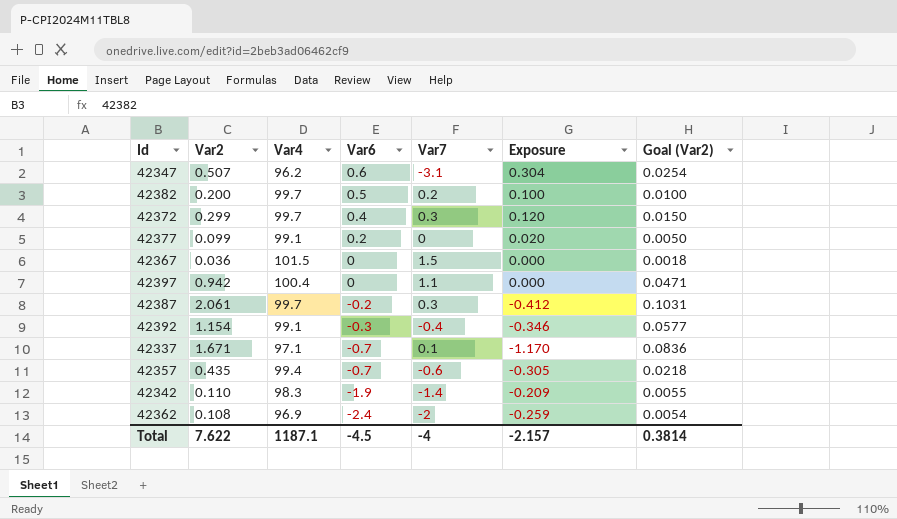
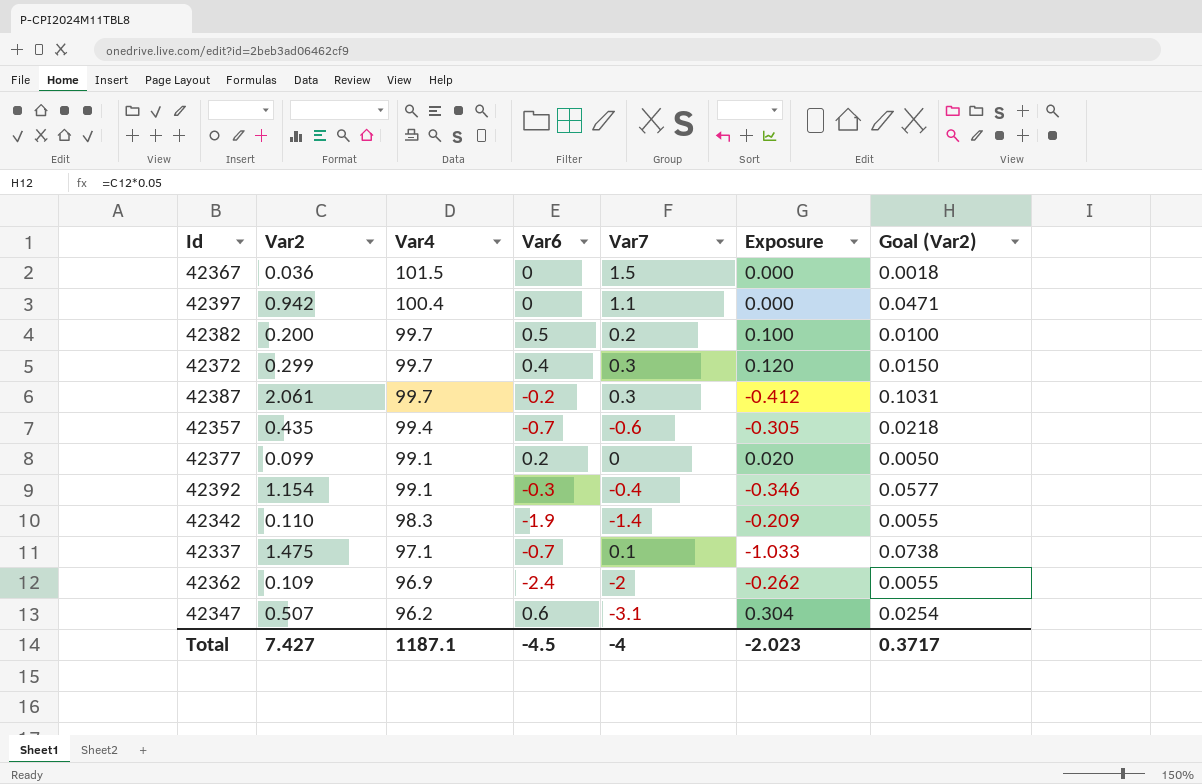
row order: Var6 descending -> Var4 descending
42337 | Var2: 1.671 -> 1.475
42337 | Exposure: -1.170 -> -1.033
42337 | Goal (Var2): 0.0836 -> 0.0738
42362 | Var2: 0.108 -> 0.109
42362 | Exposure: -0.259 -> -0.262
42362 | Goal (Var2): 0.0054 -> 0.0055
Total | Var2: 7.622 -> 7.427
Total | Exposure: -2.157 -> -2.023
Total | Goal (Var2): 0.3814 -> 0.3717

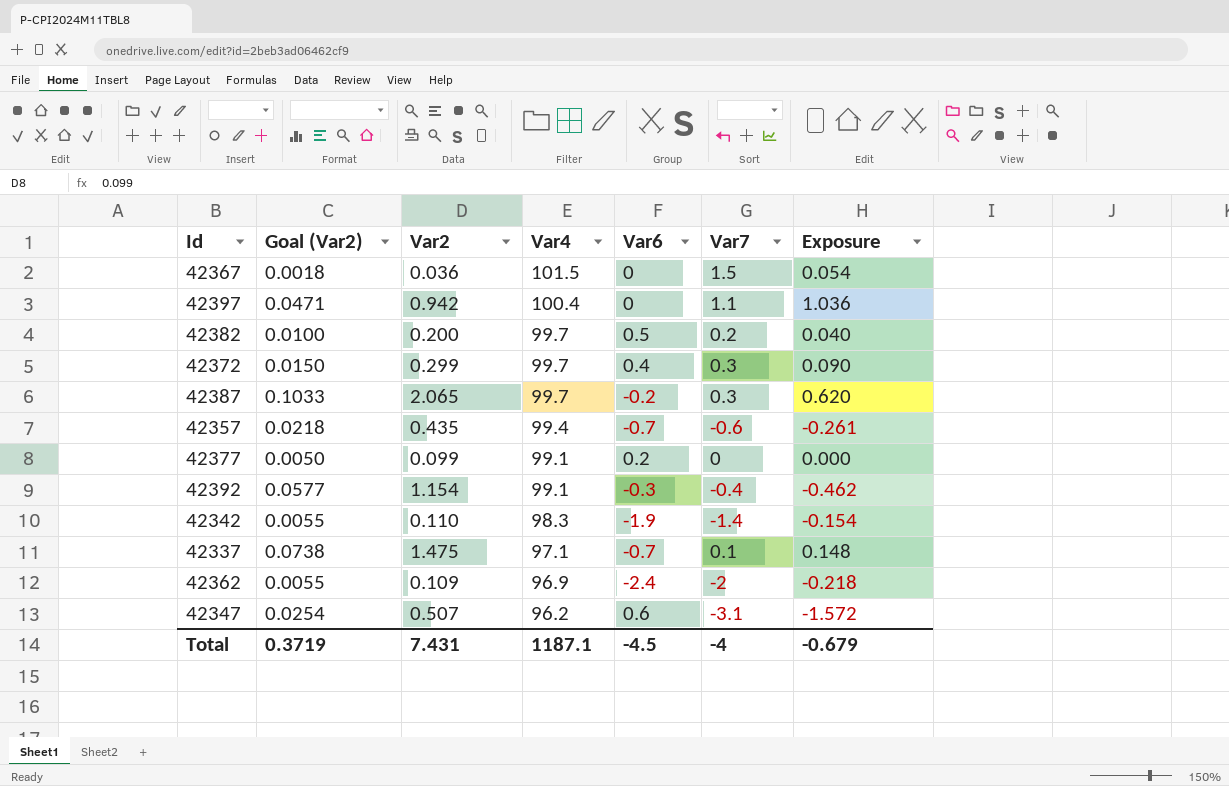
column Goal (Var2) | position: 7 -> 2
column Exposure | formula: [Var2] * [Var6] -> [Var2] * [Var7]
42387 | Goal (Var2): 0.1031 -> 0.1033
42387 | Var2: 2.061 -> 2.065
Total | Goal (Var2): 0.3717 -> 0.3719
Total | Var2: 7.427 -> 7.431
Total | Exposure: -2.023 -> -0.679

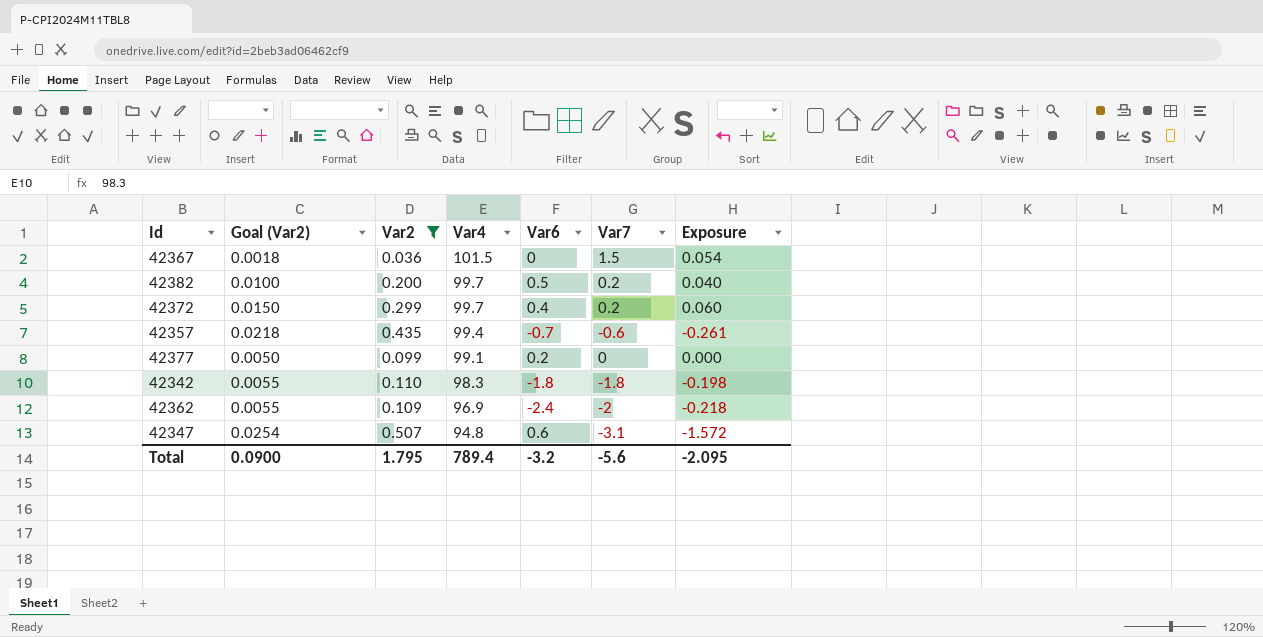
filter: none -> Var2 <= 0.507
42372 | Var7: 0.3 -> 0.2
42372 | Exposure: 0.090 -> 0.060
42342 | Var6: -1.9 -> -1.8
42342 | Var7: -1.4 -> -1.8
42342 | Exposure: -0.154 -> -0.198
42347 | Var4: 96.2 -> 94.8
Total | Goal (Var2): 0.3719 -> 0.0900
Total | Var2: 7.431 -> 1.795
Total | Var4: 1187.1 -> 789.4
Total | Var6: -4.5 -> -3.2
Total | Var7: -4 -> -5.6
Total | Exposure: -0.679 -> -2.095

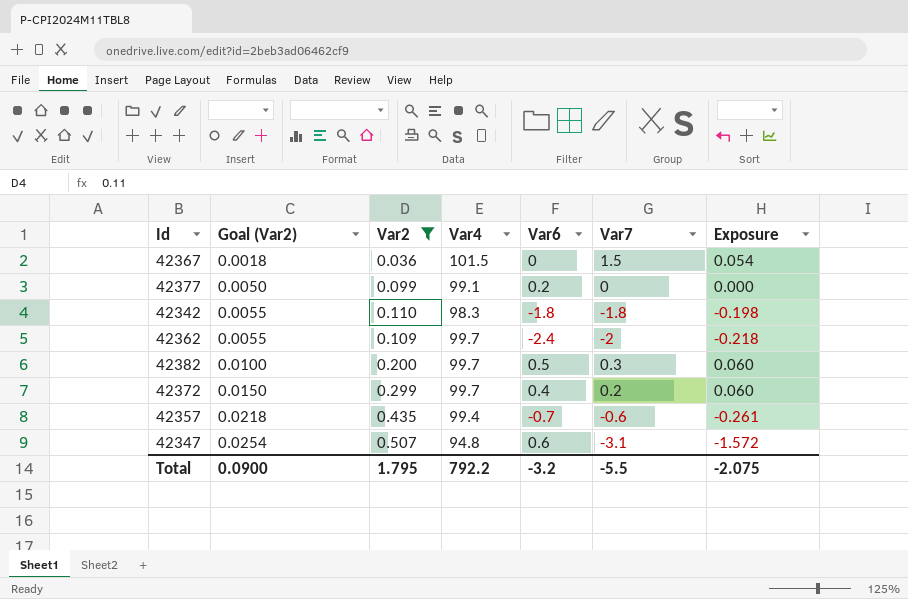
row order: Var4 descending -> Goal (Var2) ascending
42362 | Var4: 96.9 -> 99.7
42382 | Var7: 0.2 -> 0.3
42382 | Exposure: 0.040 -> 0.060
Total | Var4: 789.4 -> 792.2
Total | Var7: -5.6 -> -5.5
Total | Exposure: -2.095 -> -2.075

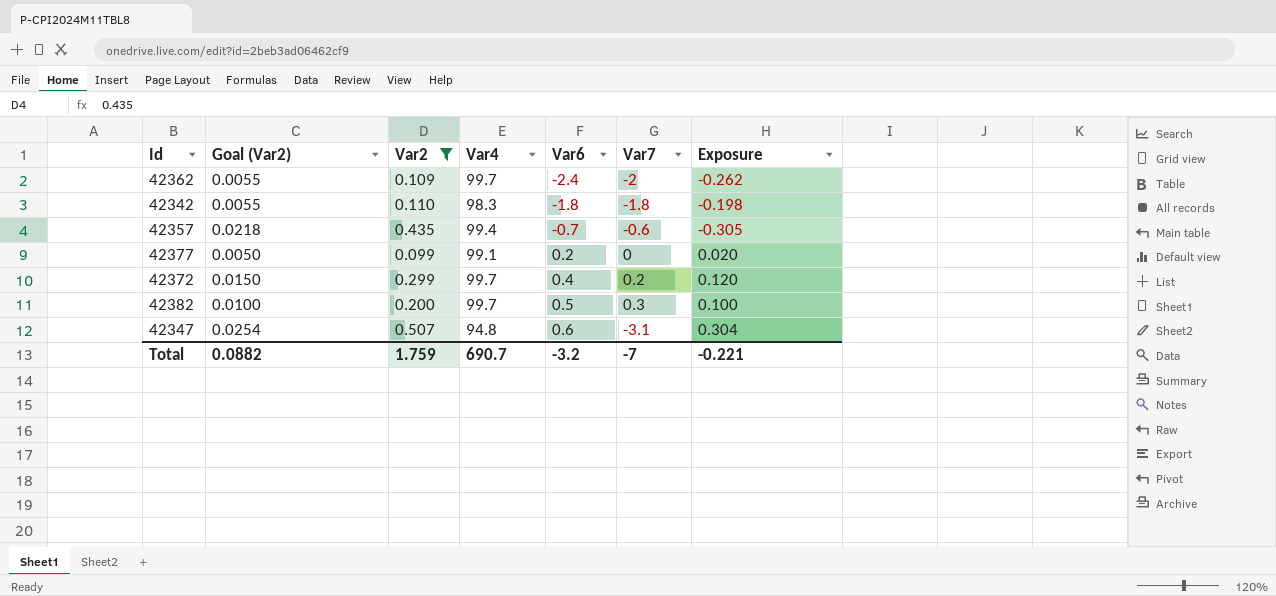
row order: Goal (Var2) ascending -> Var6 ascending
column Exposure | formula: [Var2] * [Var7] -> [Var2] * [Var6]
row 42367: 0.0018 | 0.036 | 101.5 | 0 | 1.5 | 0.054 -> none
Total | Goal (Var2): 0.0900 -> 0.0882
Total | Var2: 1.795 -> 1.759
Total | Var4: 792.2 -> 690.7
Total | Var7: -5.5 -> -7
Total | Exposure: -2.075 -> -0.221

